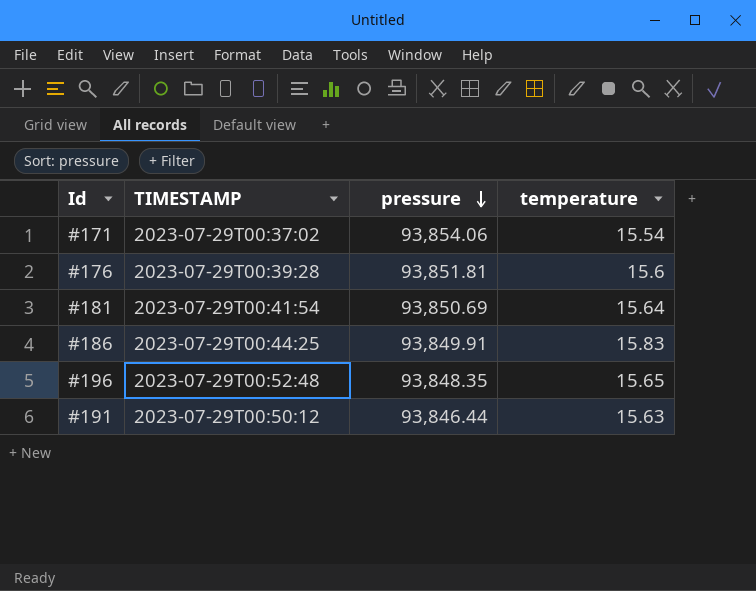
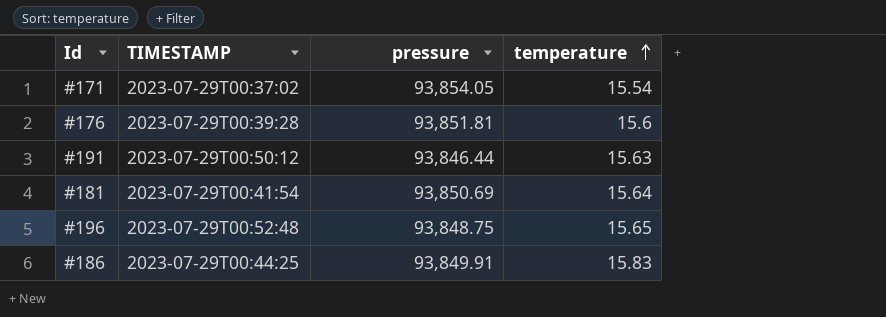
row order: pressure descending -> temperature ascending
#171 | pressure: 93,854.06 -> 93,854.05
#196 | pressure: 93,848.35 -> 93,848.75

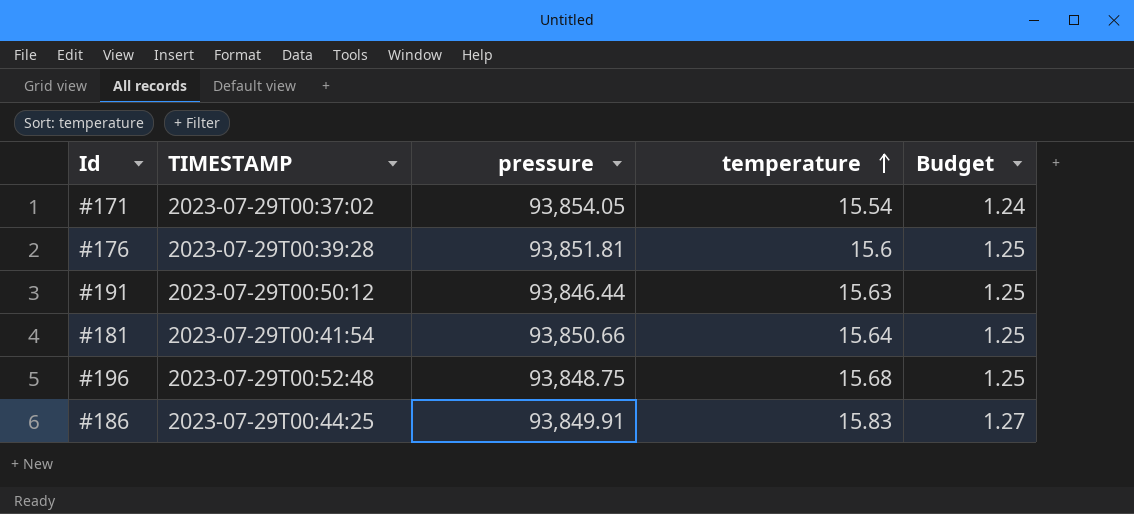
column Budget | formula: none -> [temperature] * 0.08
#181 | pressure: 93,850.69 -> 93,850.66
#196 | temperature: 15.65 -> 15.68

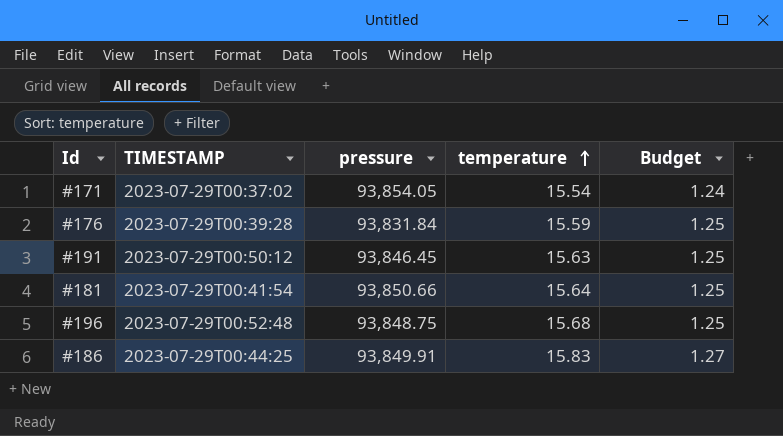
#176 | pressure: 93,851.81 -> 93,831.84
#176 | temperature: 15.6 -> 15.59
#191 | pressure: 93,846.44 -> 93,846.45

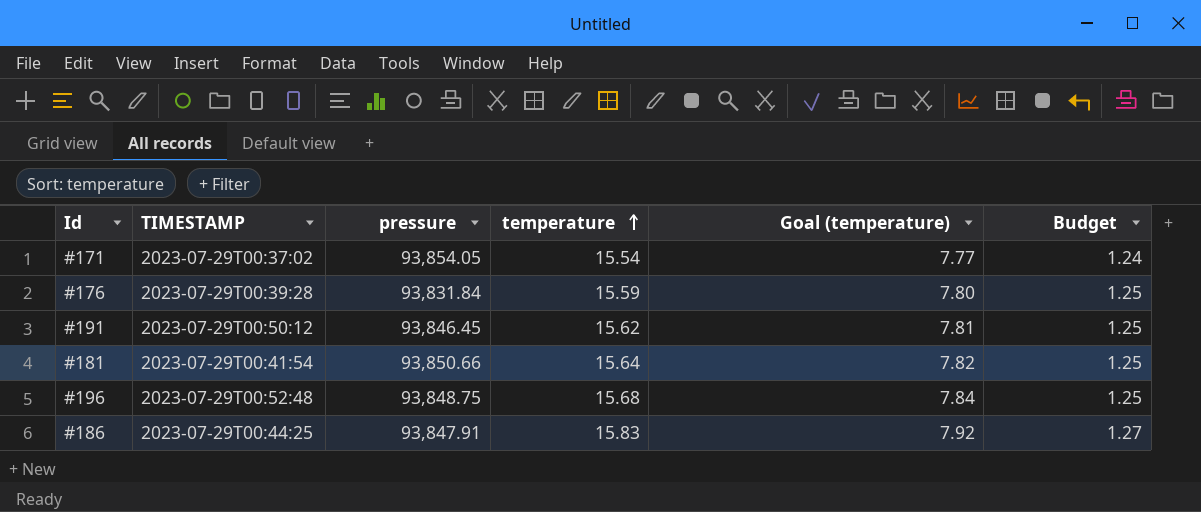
column Goal (temperature) | formula: none -> [temperature] * 0.5
#191 | temperature: 15.63 -> 15.62
#186 | pressure: 93,849.91 -> 93,847.91

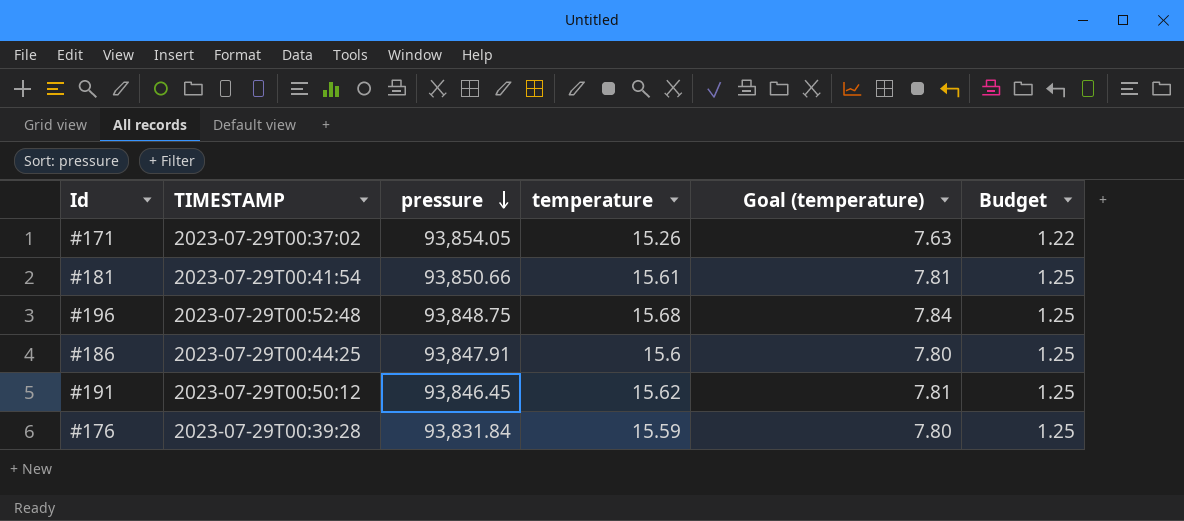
row order: temperature ascending -> pressure descending
#171 | temperature: 15.54 -> 15.26
#171 | Goal (temperature): 7.77 -> 7.63
#171 | Budget: 1.24 -> 1.22
#181 | temperature: 15.64 -> 15.61
#181 | Goal (temperature): 7.82 -> 7.81
#186 | temperature: 15.83 -> 15.6
#186 | Goal (temperature): 7.92 -> 7.80
#186 | Budget: 1.27 -> 1.25

